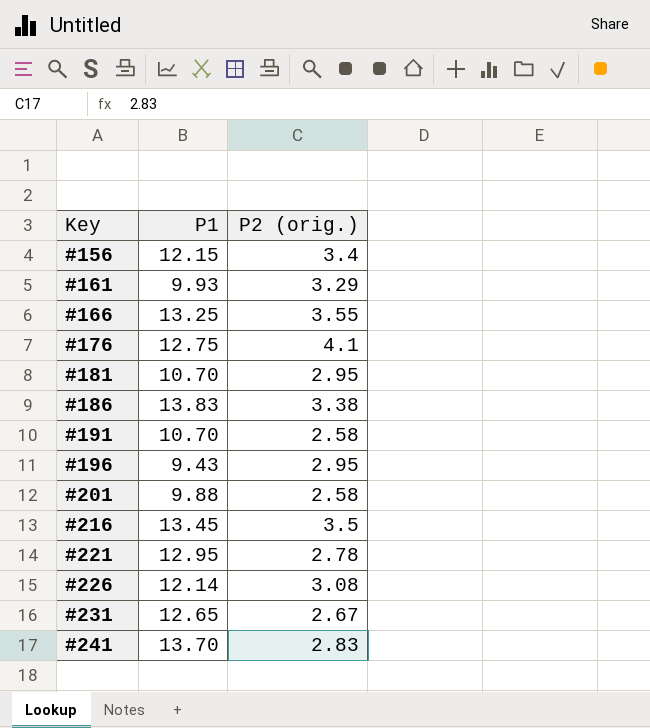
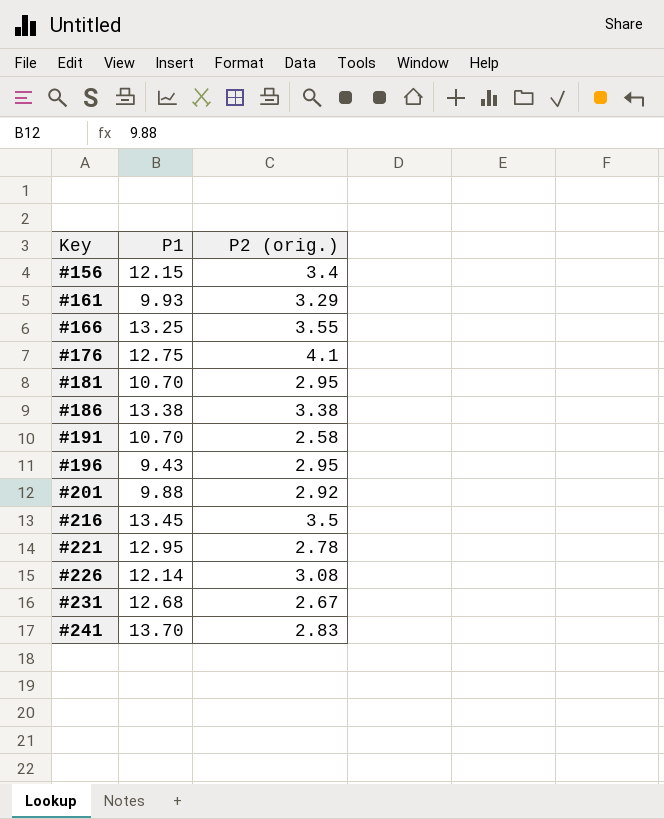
#186 | P1: 13.83 -> 13.38
#201 | P2 (orig.): 2.58 -> 2.92
#231 | P1: 12.65 -> 12.68

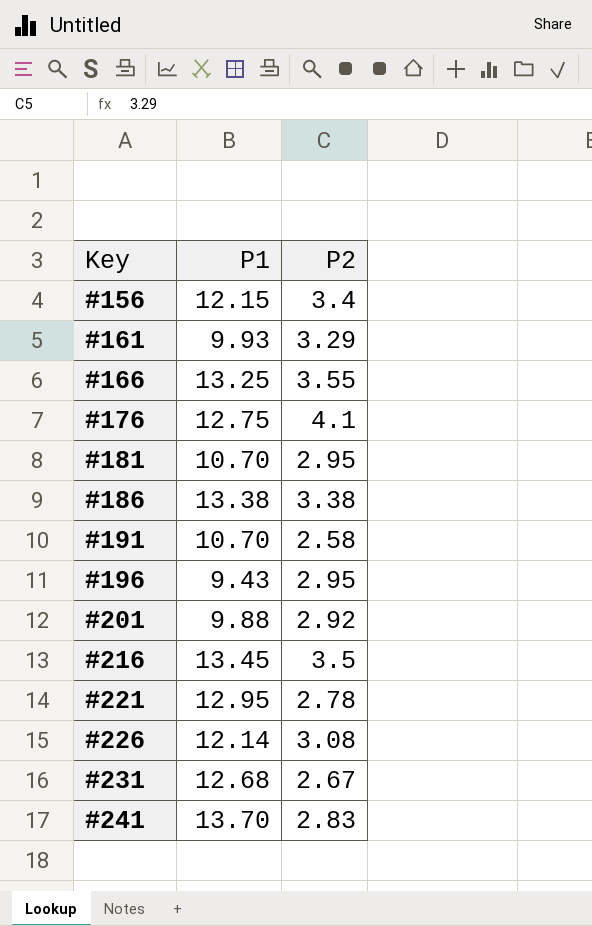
column name: P2 (orig.) -> P2

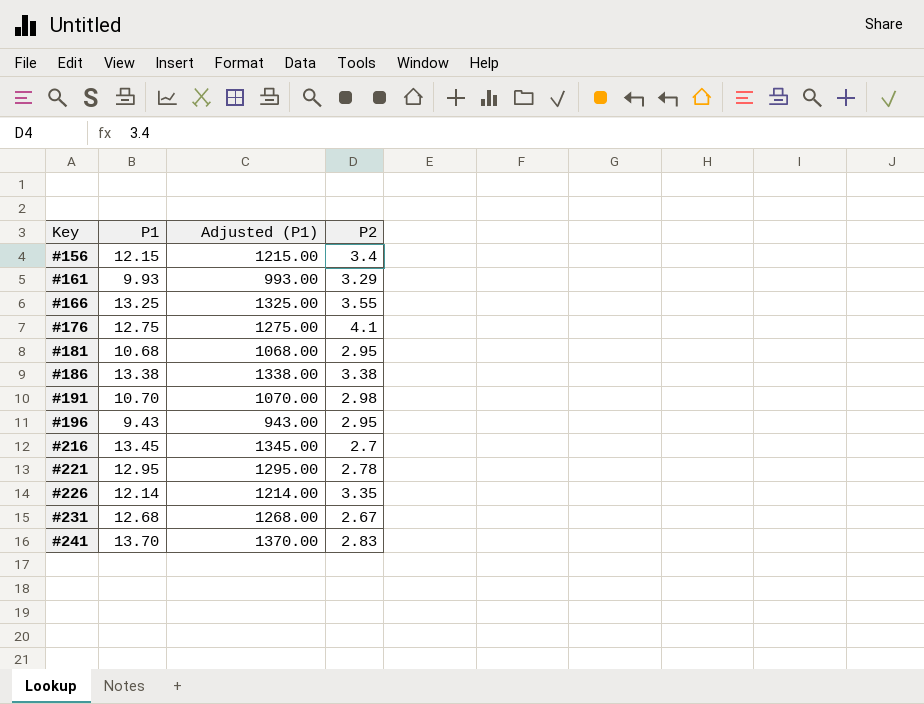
column Adjusted (P1) | formula: none -> [P1] * 100
row #201: 9.88 | 2.92 -> none
#181 | P1: 10.70 -> 10.68
#191 | P2: 2.58 -> 2.98
#216 | P2: 3.5 -> 2.7
#226 | P2: 3.08 -> 3.35

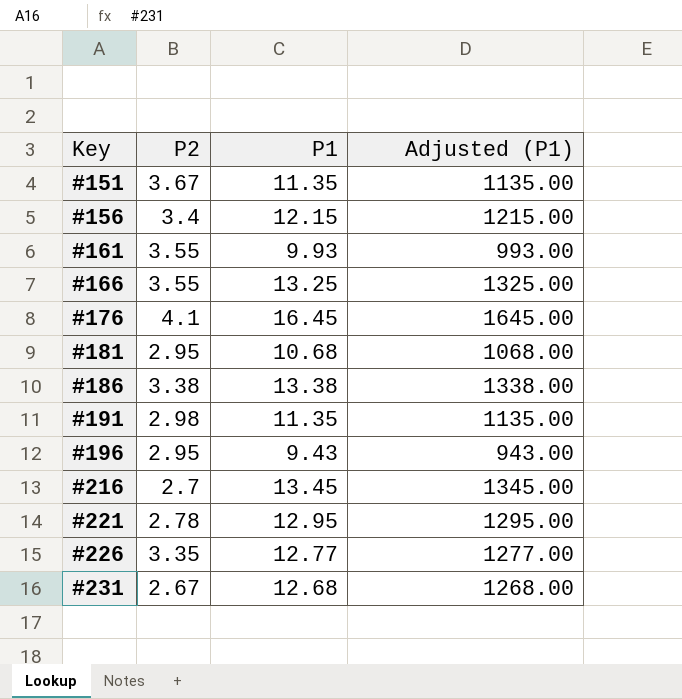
column P2 | position: 4 -> 2
row #241: 13.70 | 1370.00 | 2.83 -> none
row #151: none -> 3.67 | 11.35 | 1135.00
#161 | P2: 3.29 -> 3.55
#176 | P1: 12.75 -> 16.45
#176 | Adjusted (P1): 1275.00 -> 1645.00
#191 | P1: 10.70 -> 11.35
#191 | Adjusted (P1): 1070.00 -> 1135.00
#226 | P1: 12.14 -> 12.77
#226 | Adjusted (P1): 1214.00 -> 1277.00

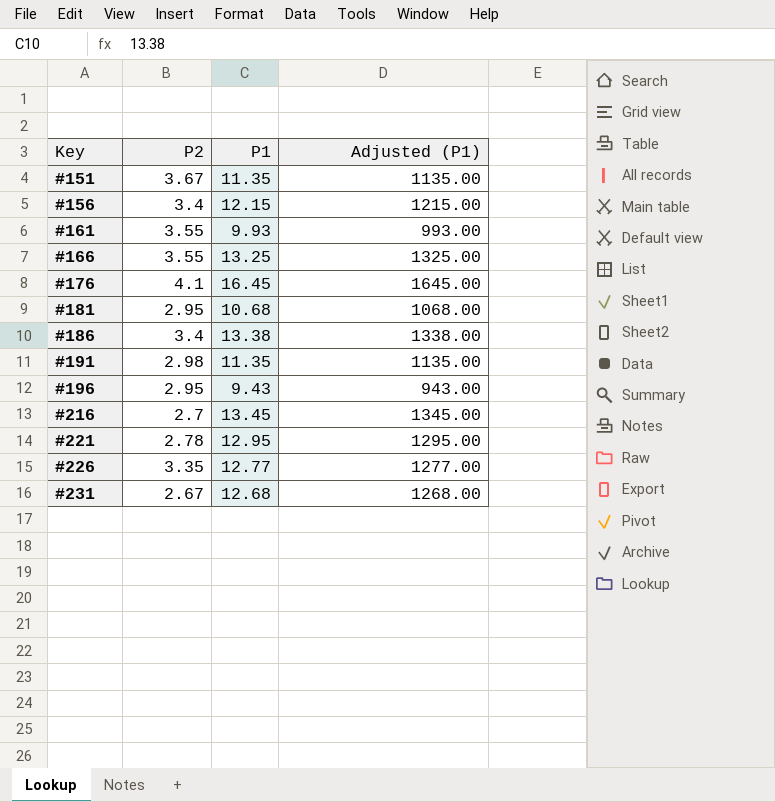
#186 | P2: 3.38 -> 3.4

